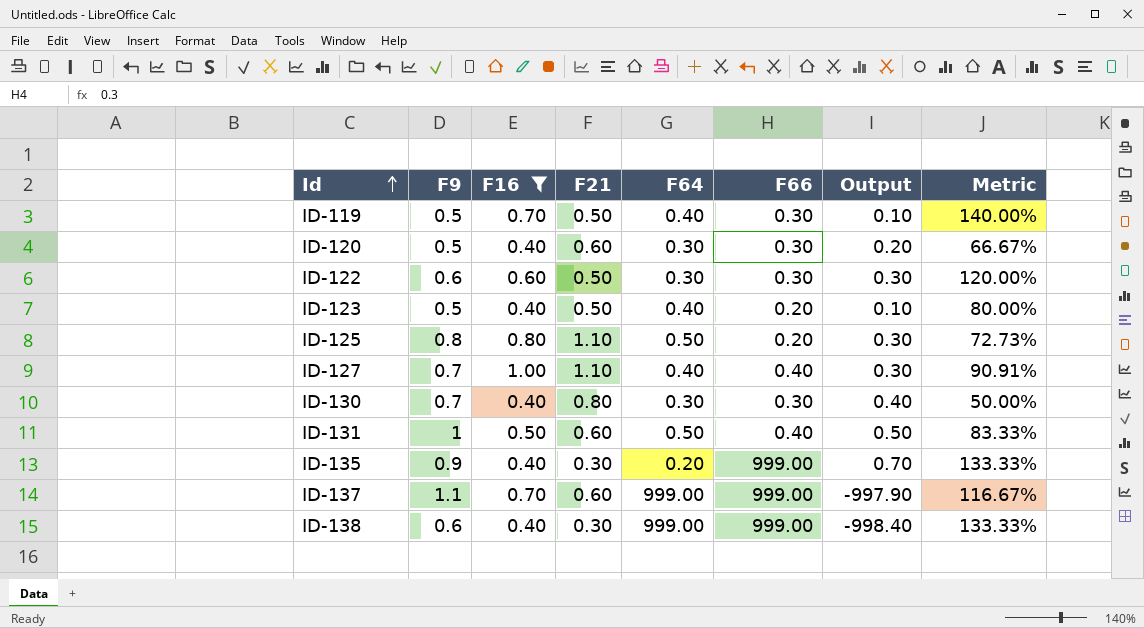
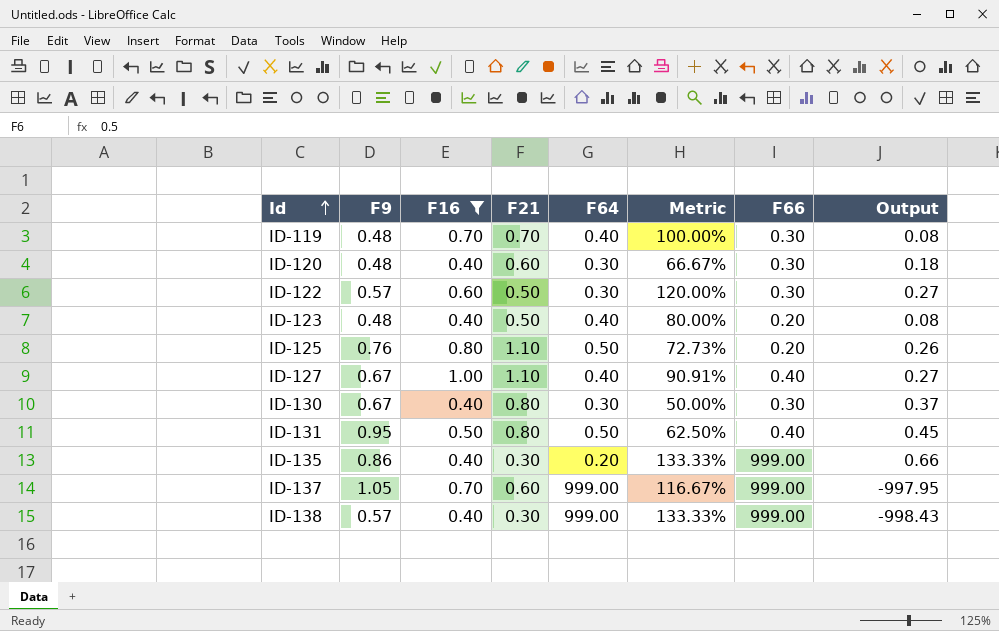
column Metric | position: 8 -> 6
ID-119 | F9: 0.5 -> 0.48
ID-119 | F21: 0.50 -> 0.70
ID-119 | Metric: 140.00% -> 100.00%
ID-119 | Output: 0.10 -> 0.08
ID-120 | F9: 0.5 -> 0.48
ID-120 | Output: 0.20 -> 0.18
ID-122 | F9: 0.6 -> 0.57
ID-122 | Output: 0.30 -> 0.27
ID-123 | F9: 0.5 -> 0.48
ID-123 | Output: 0.10 -> 0.08
ID-125 | F9: 0.8 -> 0.76
ID-125 | Output: 0.30 -> 0.26
ID-127 | F9: 0.7 -> 0.67
ID-127 | Output: 0.30 -> 0.27
ID-130 | F9: 0.7 -> 0.67
ID-130 | Output: 0.40 -> 0.37
ID-131 | F9: 1 -> 0.95
ID-131 | F21: 0.60 -> 0.80
ID-131 | Metric: 83.33% -> 62.50%
ID-131 | Output: 0.50 -> 0.45
ID-135 | F9: 0.9 -> 0.86
ID-135 | Output: 0.70 -> 0.66
ID-137 | F9: 1.1 -> 1.05
ID-137 | Output: -997.90 -> -997.95
ID-138 | F9: 0.6 -> 0.57
ID-138 | Output: -998.40 -> -998.43

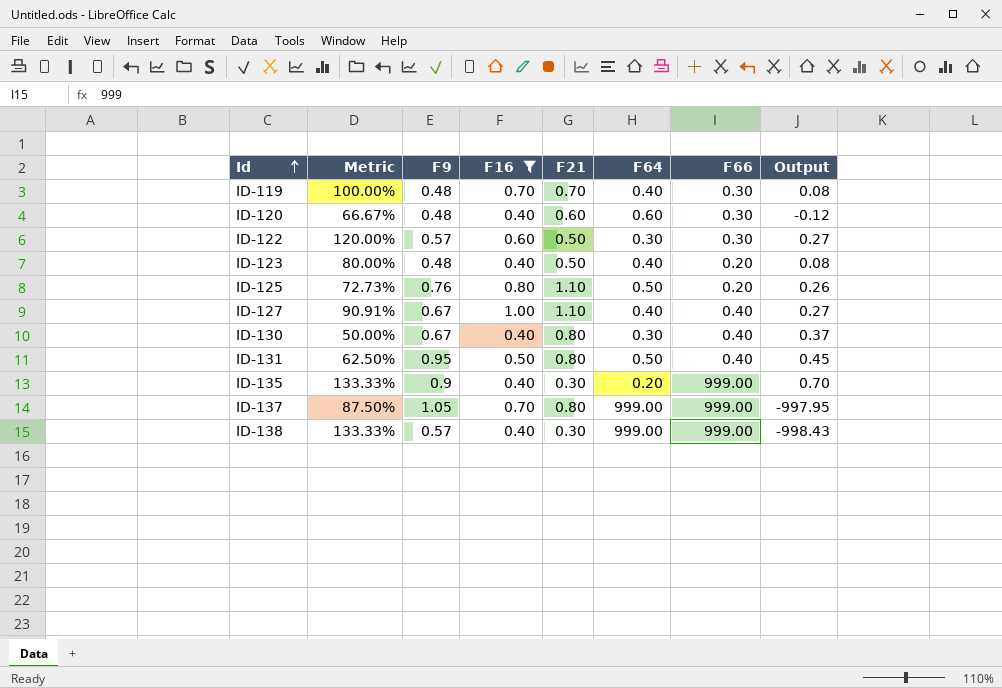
column Metric | position: 6 -> 2
ID-120 | F64: 0.30 -> 0.60
ID-120 | Output: 0.18 -> -0.12
ID-130 | F66: 0.30 -> 0.40
ID-135 | F9: 0.86 -> 0.9
ID-135 | Output: 0.66 -> 0.70
ID-137 | Metric: 116.67% -> 87.50%
ID-137 | F21: 0.60 -> 0.80

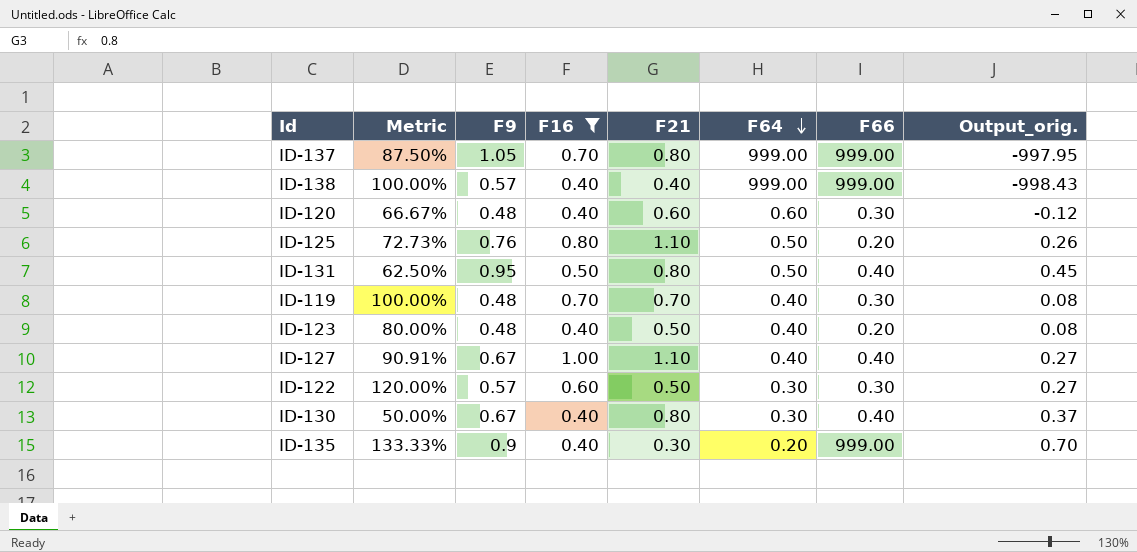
row order: Id ascending -> F64 descending
column name: Output -> Output_orig.
ID-138 | Metric: 133.33% -> 100.00%
ID-138 | F21: 0.30 -> 0.40

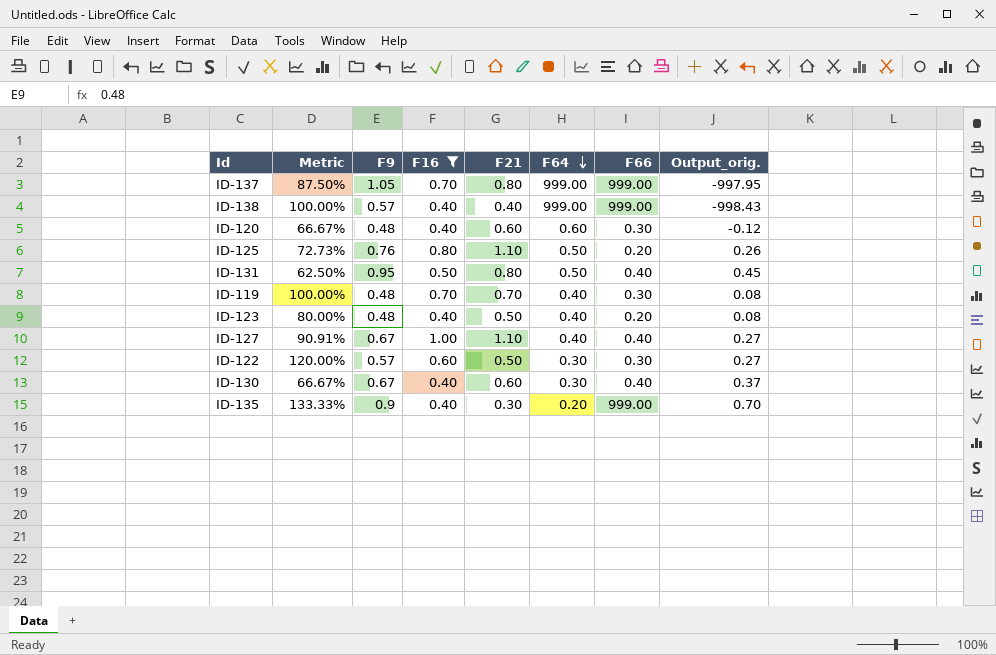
ID-130 | Metric: 50.00% -> 66.67%
ID-130 | F21: 0.80 -> 0.60

